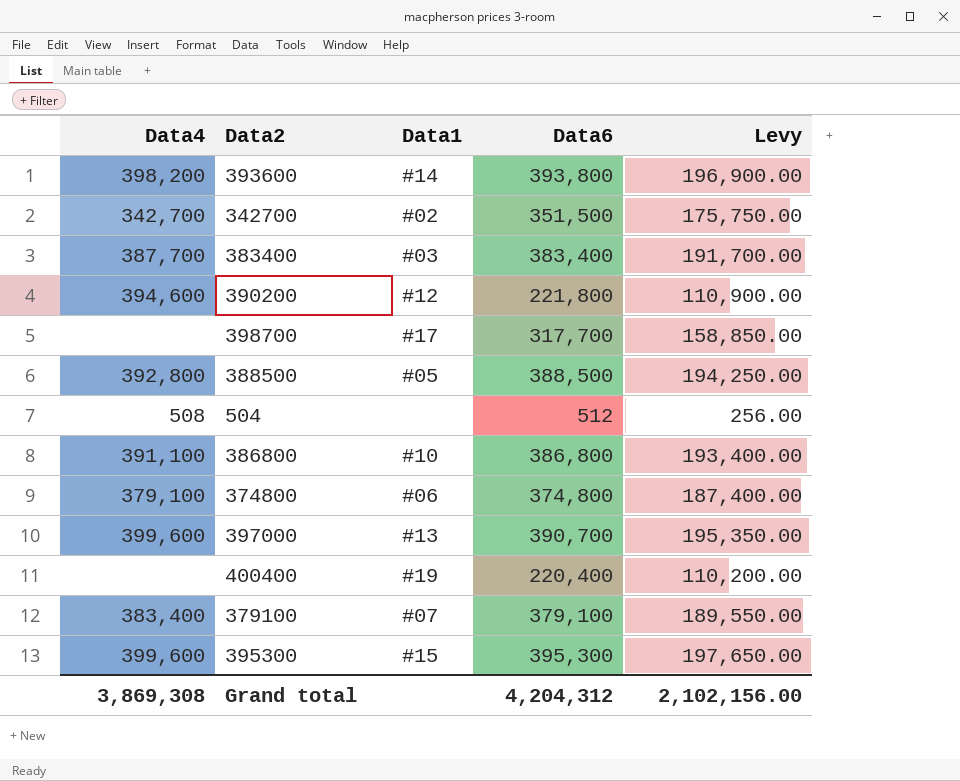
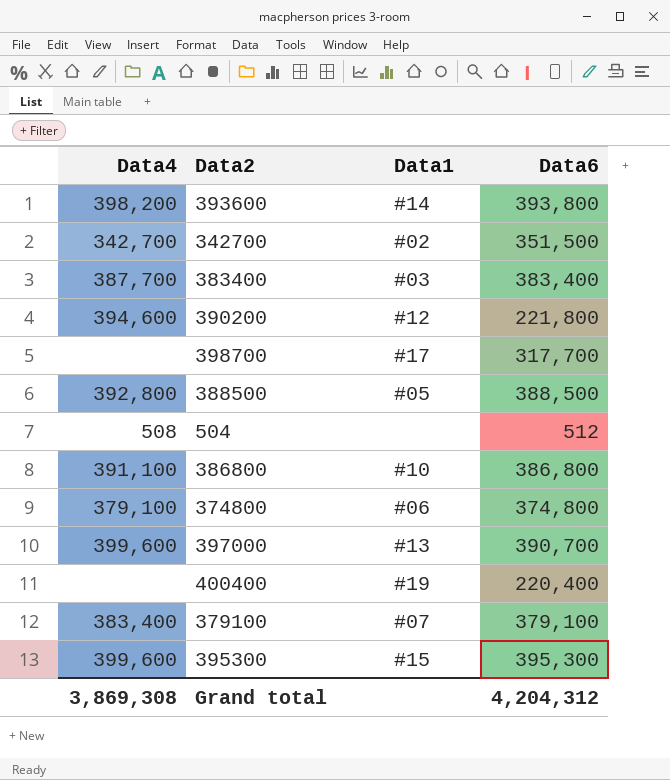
column Levy | formula: [Data6] * 0.5 -> none

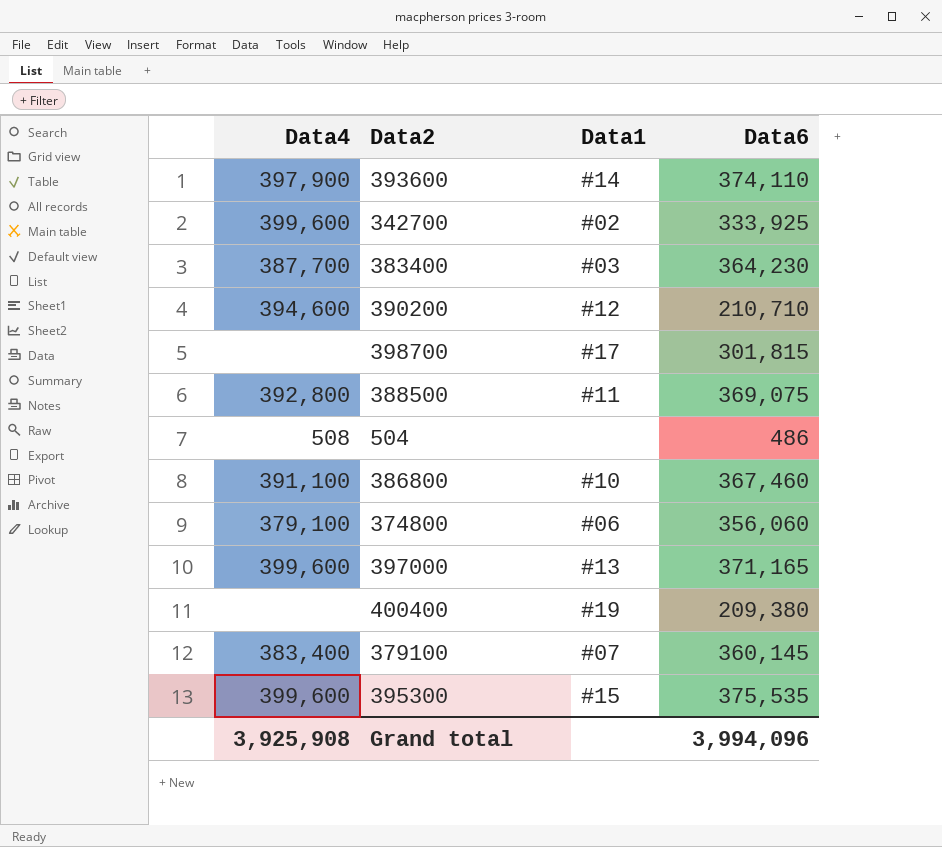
393600 | Data4: 398,200 -> 397,900
393600 | Data6: 393,800 -> 374,110
342700 | Data4: 342,700 -> 399,600
342700 | Data6: 351,500 -> 333,925
383400 | Data6: 383,400 -> 364,230
390200 | Data6: 221,800 -> 210,710
398700 | Data6: 317,700 -> 301,815
388500 | Data1: #05 -> #11
388500 | Data6: 388,500 -> 369,075
504 | Data6: 512 -> 486
386800 | Data6: 386,800 -> 367,460
374800 | Data6: 374,800 -> 356,060
397000 | Data6: 390,700 -> 371,165
400400 | Data6: 220,400 -> 209,380
379100 | Data6: 379,100 -> 360,145
395300 | Data6: 395,300 -> 375,535
Grand total | Data4: 3,869,308 -> 3,925,908
Grand total | Data6: 4,204,312 -> 3,994,096

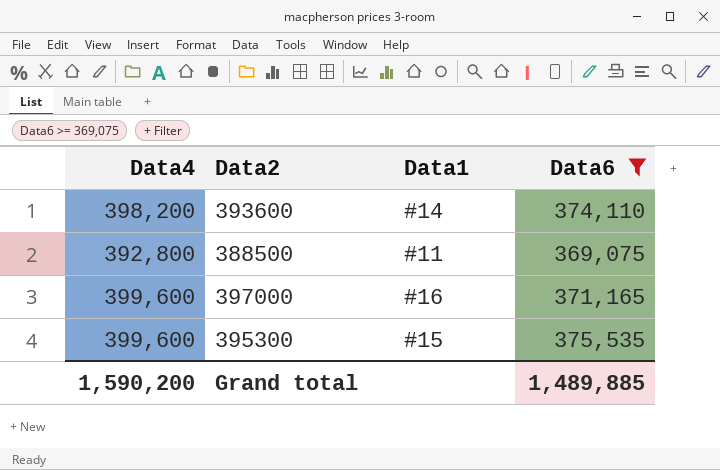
filter: none -> Data6 >= 369,075
393600 | Data4: 397,900 -> 398,200
397000 | Data1: #13 -> #16
Grand total | Data4: 3,925,908 -> 1,590,200
Grand total | Data6: 3,994,096 -> 1,489,885

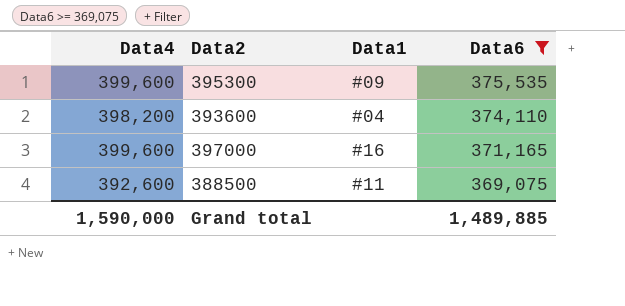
row order: none -> Data6 descending
395300 | Data1: #15 -> #09
393600 | Data1: #14 -> #04
388500 | Data4: 392,800 -> 392,600
Grand total | Data4: 1,590,200 -> 1,590,000

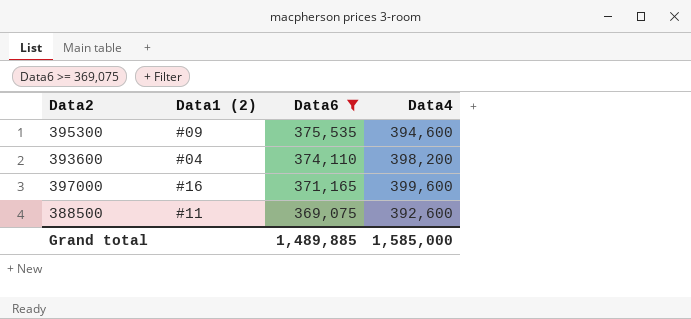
column name: Data1 -> Data1 (2)
column Data4 | position: 1 -> 4
395300 | Data4: 399,600 -> 394,600
Grand total | Data4: 1,590,000 -> 1,585,000

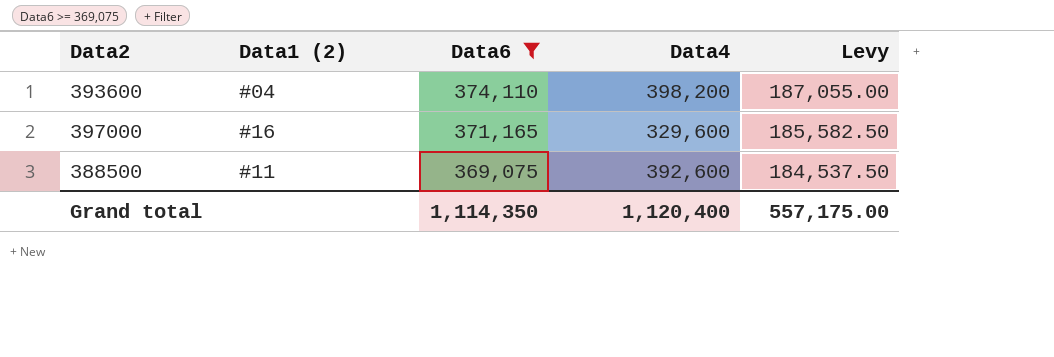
column Levy | formula: none -> [Data6] * 0.5
row 395300: #09 | 375,535 | 394,600 -> none
397000 | Data4: 399,600 -> 329,600
Grand total | Data6: 1,489,885 -> 1,114,350
Grand total | Data4: 1,585,000 -> 1,120,400

